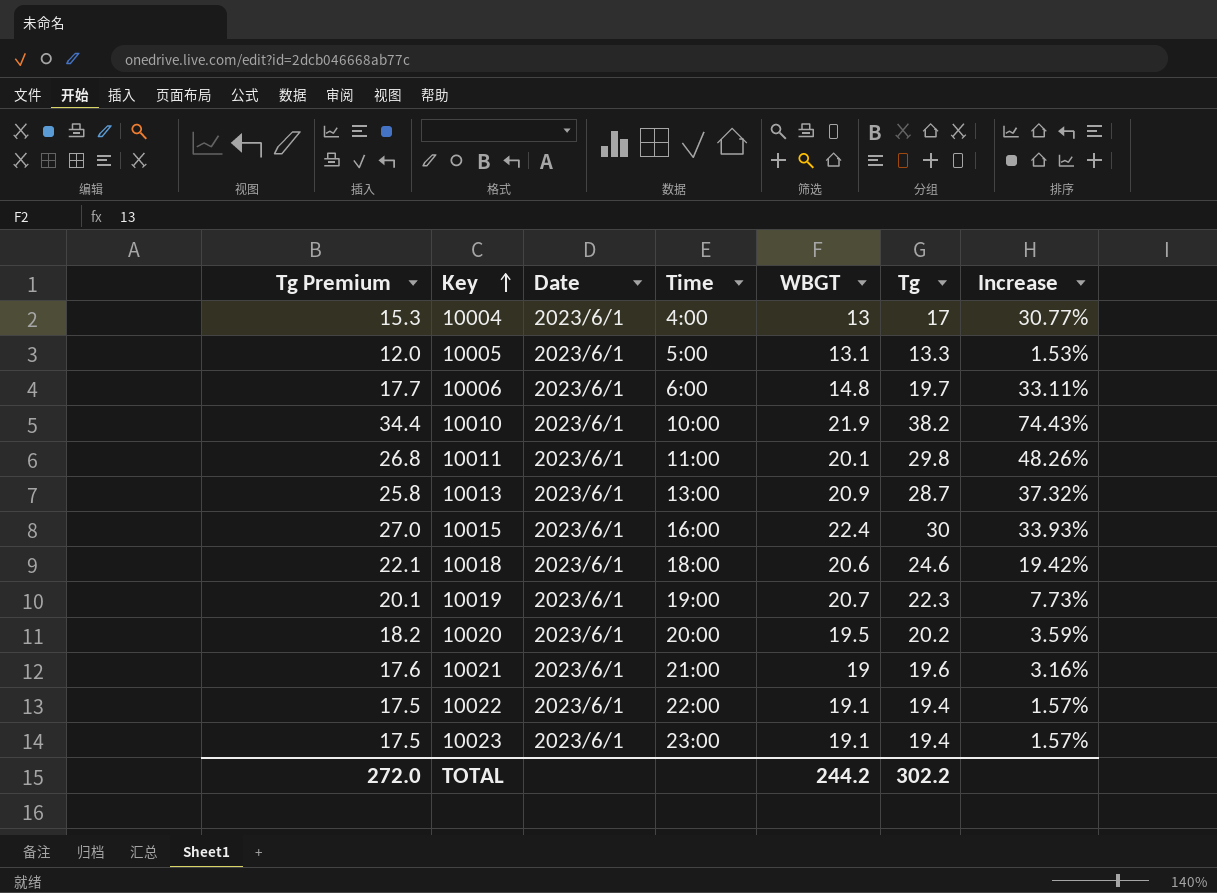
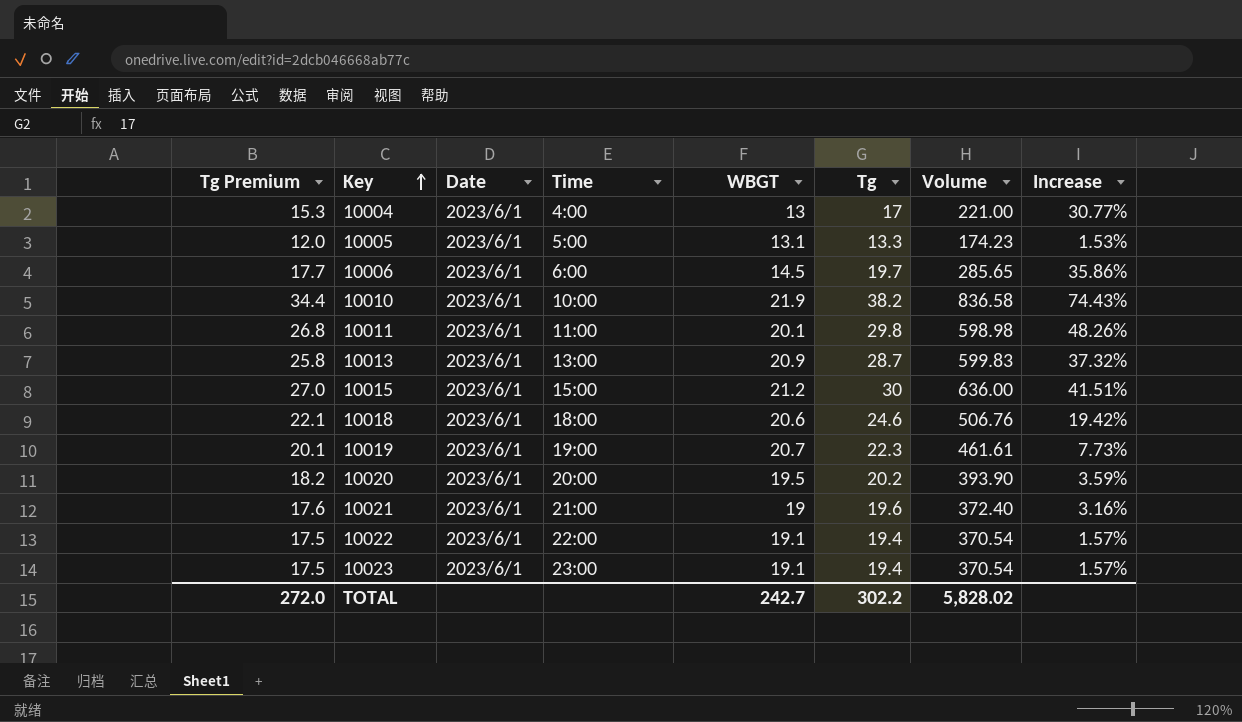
column Volume | formula: none -> [WBGT] * [Tg]
10006 | WBGT: 14.8 -> 14.5
10006 | Increase: 33.11% -> 35.86%
10015 | Time: 16:00 -> 15:00
10015 | WBGT: 22.4 -> 21.2
10015 | Increase: 33.93% -> 41.51%
TOTAL | WBGT: 244.2 -> 242.7

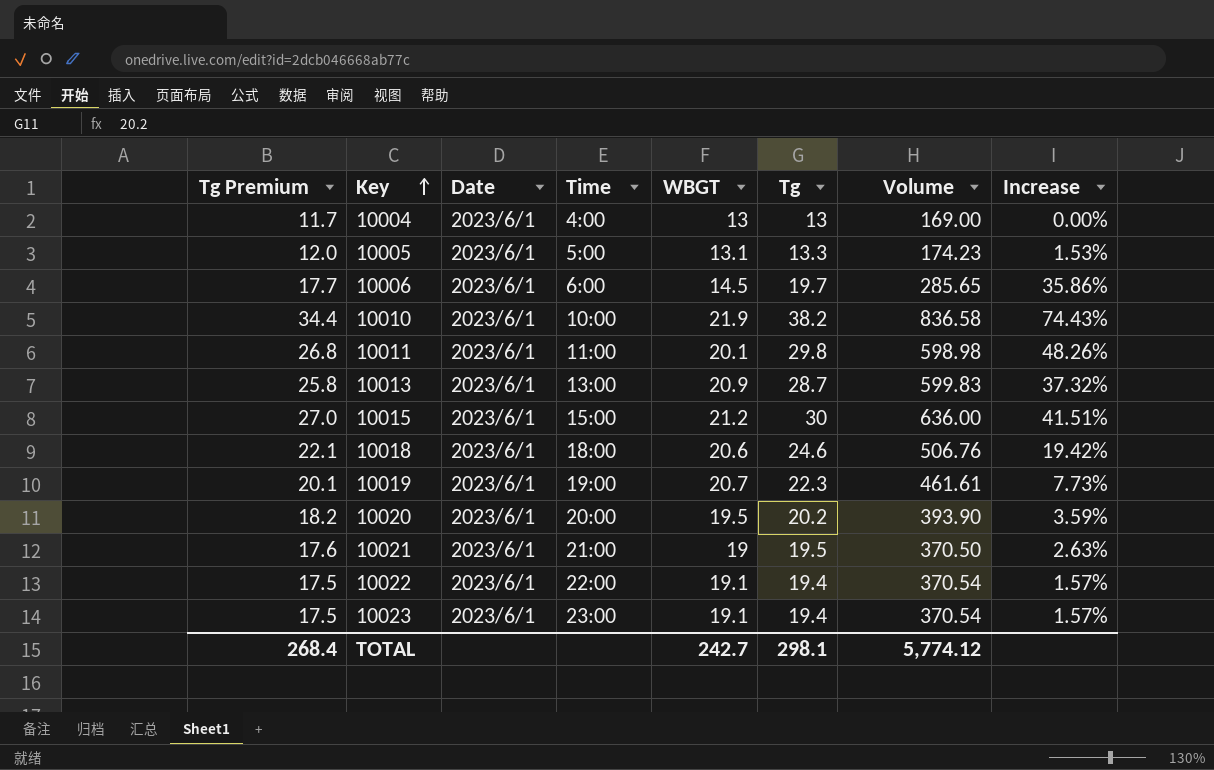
10004 | Tg Premium: 15.3 -> 11.7
10004 | Tg: 17 -> 13
10004 | Volume: 221.00 -> 169.00
10004 | Increase: 30.77% -> 0.00%
10021 | Tg: 19.6 -> 19.5
10021 | Volume: 372.40 -> 370.50
10021 | Increase: 3.16% -> 2.63%
TOTAL | Tg Premium: 272.0 -> 268.4
TOTAL | Tg: 302.2 -> 298.1
TOTAL | Volume: 5,828.02 -> 5,774.12

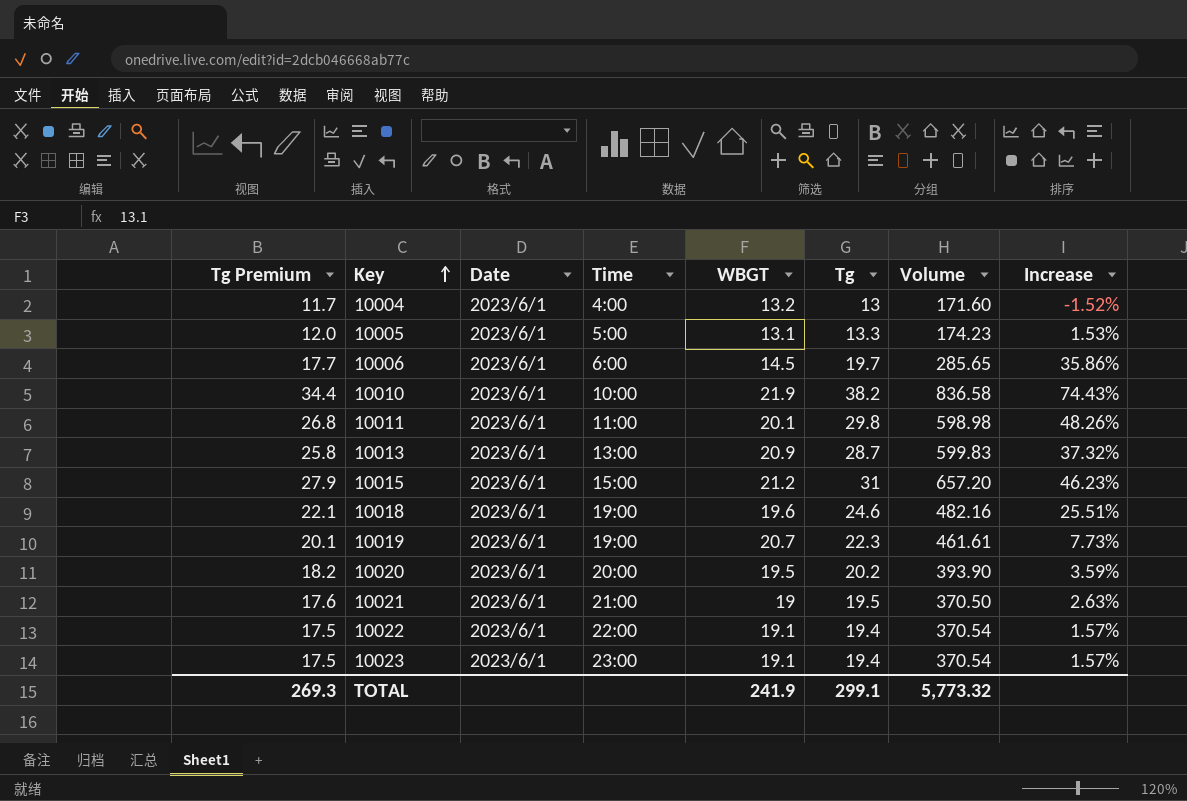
10004 | WBGT: 13 -> 13.2
10004 | Volume: 169.00 -> 171.60
10004 | Increase: 0.00% -> -1.52%
10015 | Tg Premium: 27.0 -> 27.9
10015 | Tg: 30 -> 31
10015 | Volume: 636.00 -> 657.20
10015 | Increase: 41.51% -> 46.23%
10018 | Time: 18:00 -> 19:00
10018 | WBGT: 20.6 -> 19.6
10018 | Volume: 506.76 -> 482.16
10018 | Increase: 19.42% -> 25.51%
TOTAL | Tg Premium: 268.4 -> 269.3
TOTAL | WBGT: 242.7 -> 241.9
TOTAL | Tg: 298.1 -> 299.1
TOTAL | Volume: 5,774.12 -> 5,773.32

